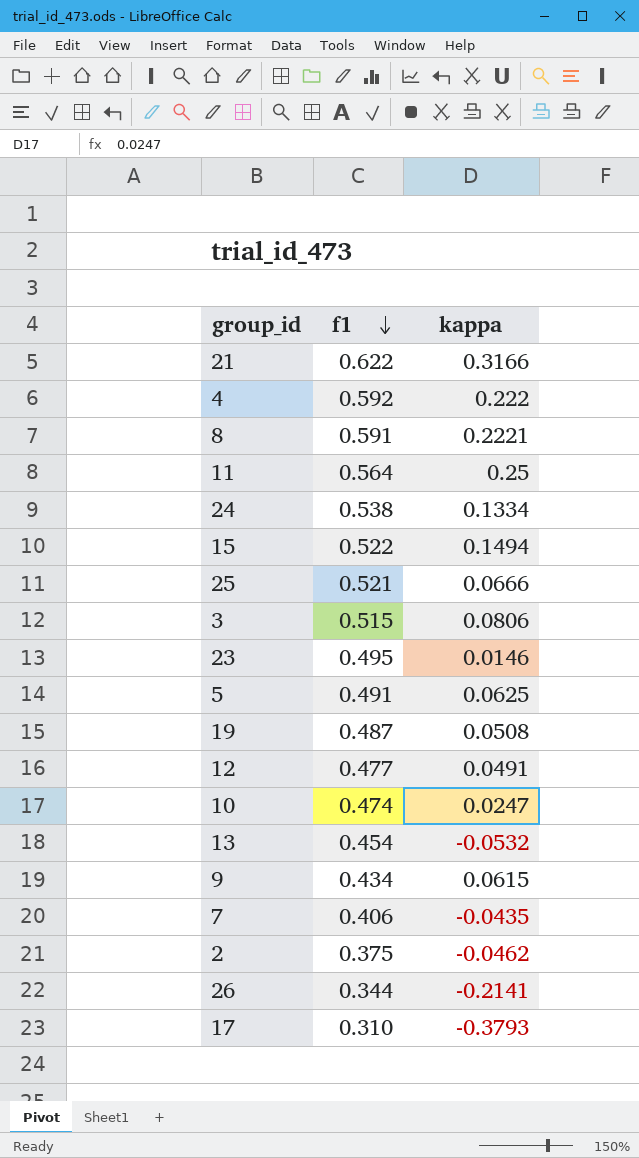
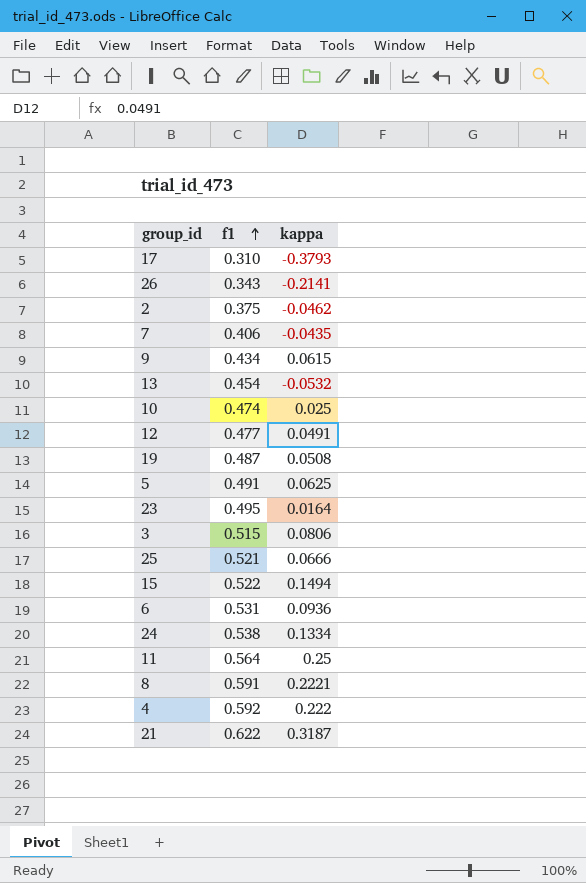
row order: f1 descending -> f1 ascending
26 | f1: 0.344 -> 0.343
10 | kappa: 0.0247 -> 0.025
23 | kappa: 0.0146 -> 0.0164
row 6: none -> 0.531 | 0.0936
21 | kappa: 0.3166 -> 0.3187

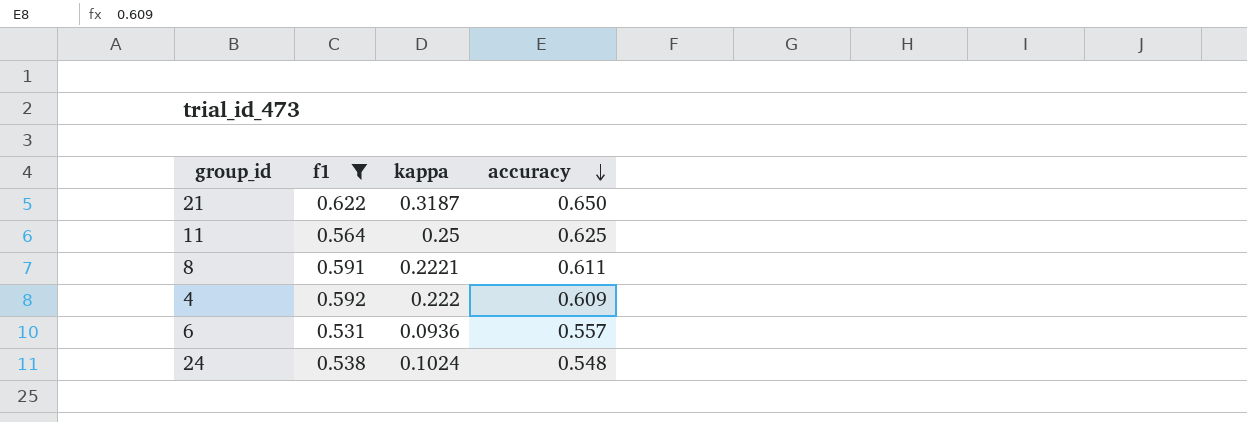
filter: none -> f1 >= 0.531
row order: f1 ascending -> accuracy descending
column accuracy | position: none -> 4
24 | kappa: 0.1334 -> 0.1024

